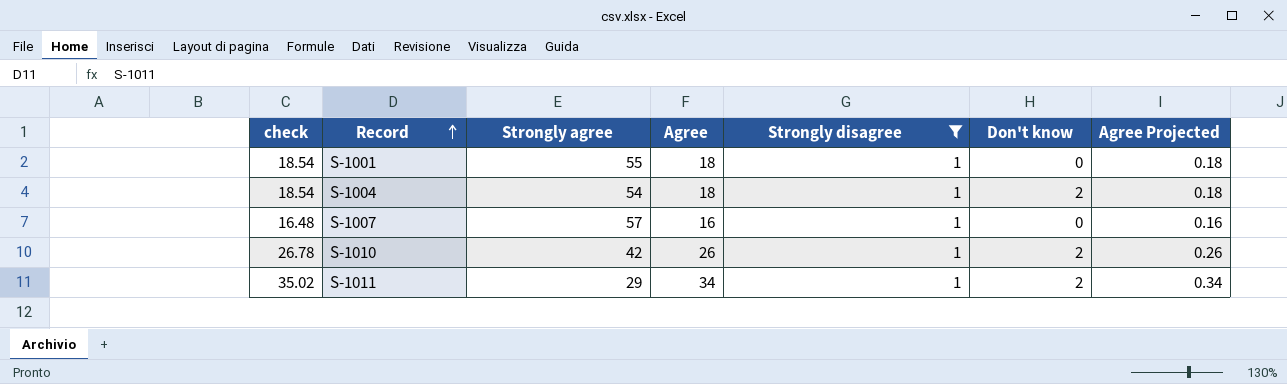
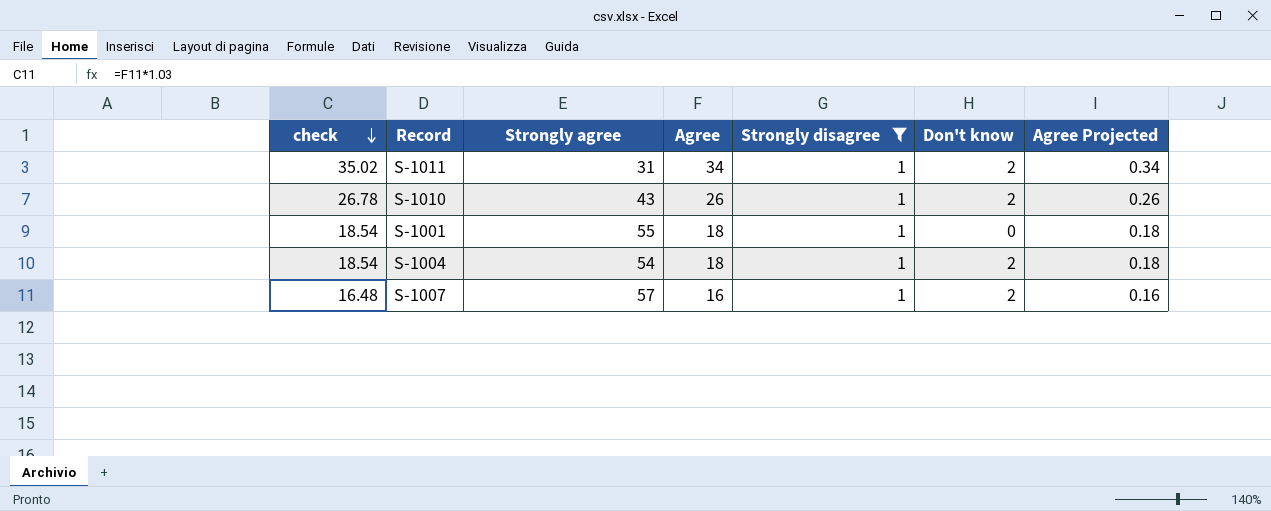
row order: Record ascending -> check descending
S-1011 | Strongly agree: 29 -> 31
S-1010 | Strongly agree: 42 -> 43
S-1007 | Don't know: 0 -> 2

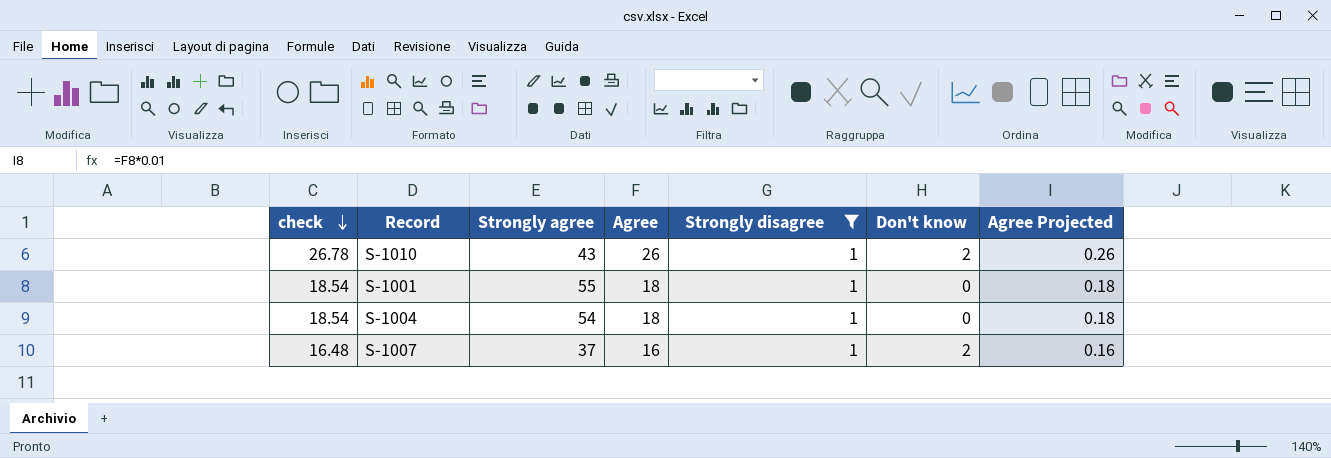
row S-1011: 35.02 | 31 | 34 | 1 | 2 | 0.34 -> none
S-1004 | Don't know: 2 -> 0
S-1007 | Strongly agree: 57 -> 37

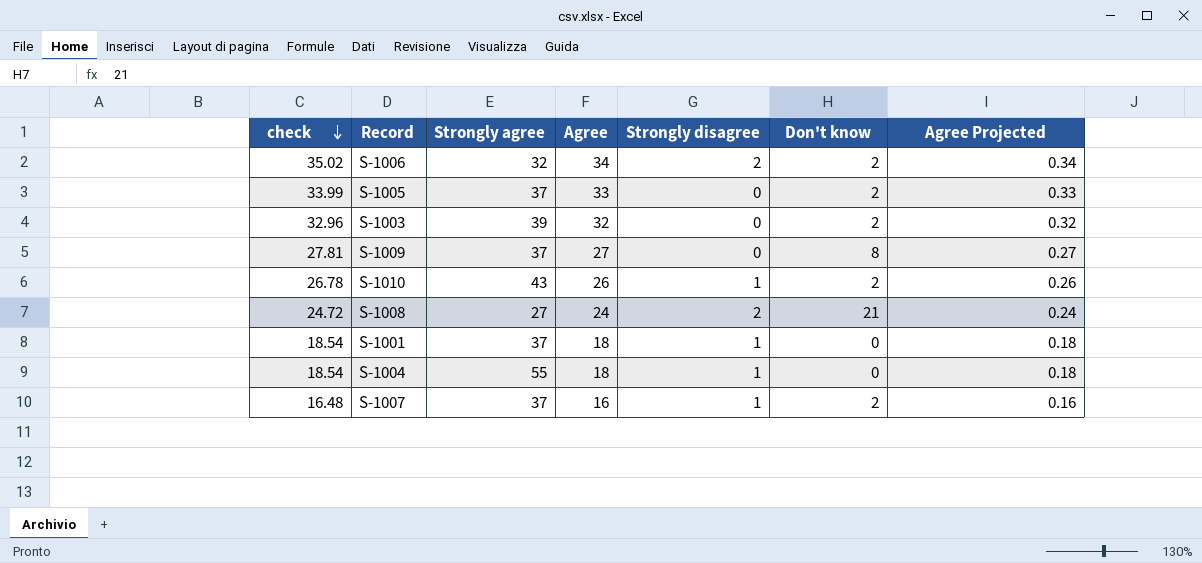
filter: Strongly disagree = 1 -> none
S-1001 | Strongly agree: 55 -> 37
S-1004 | Strongly agree: 54 -> 55

